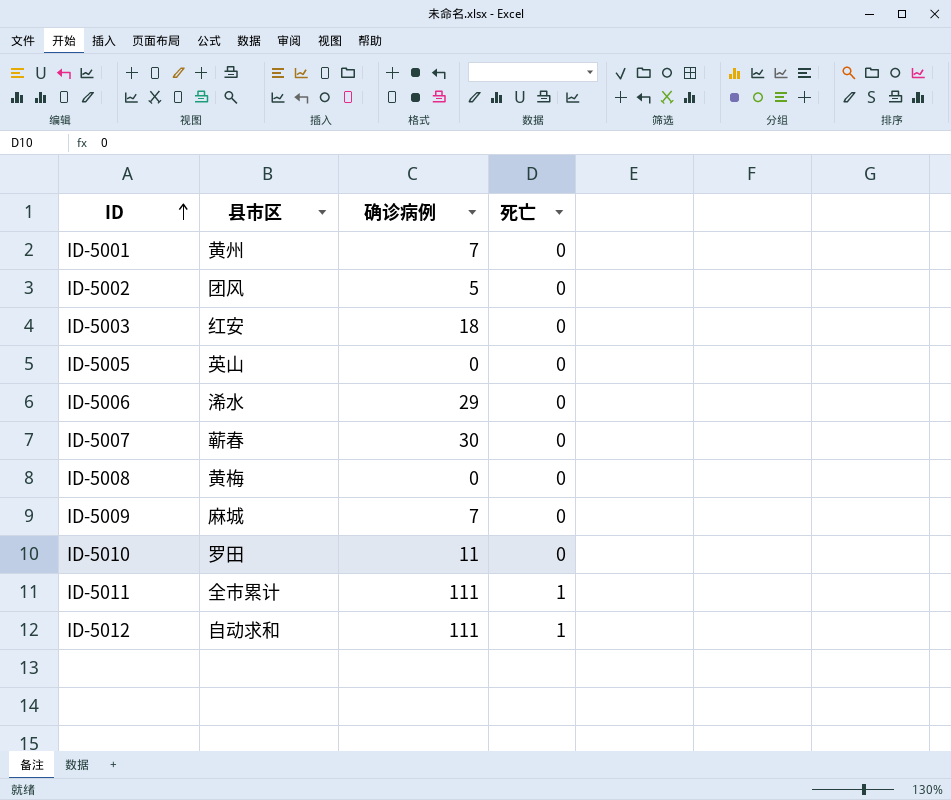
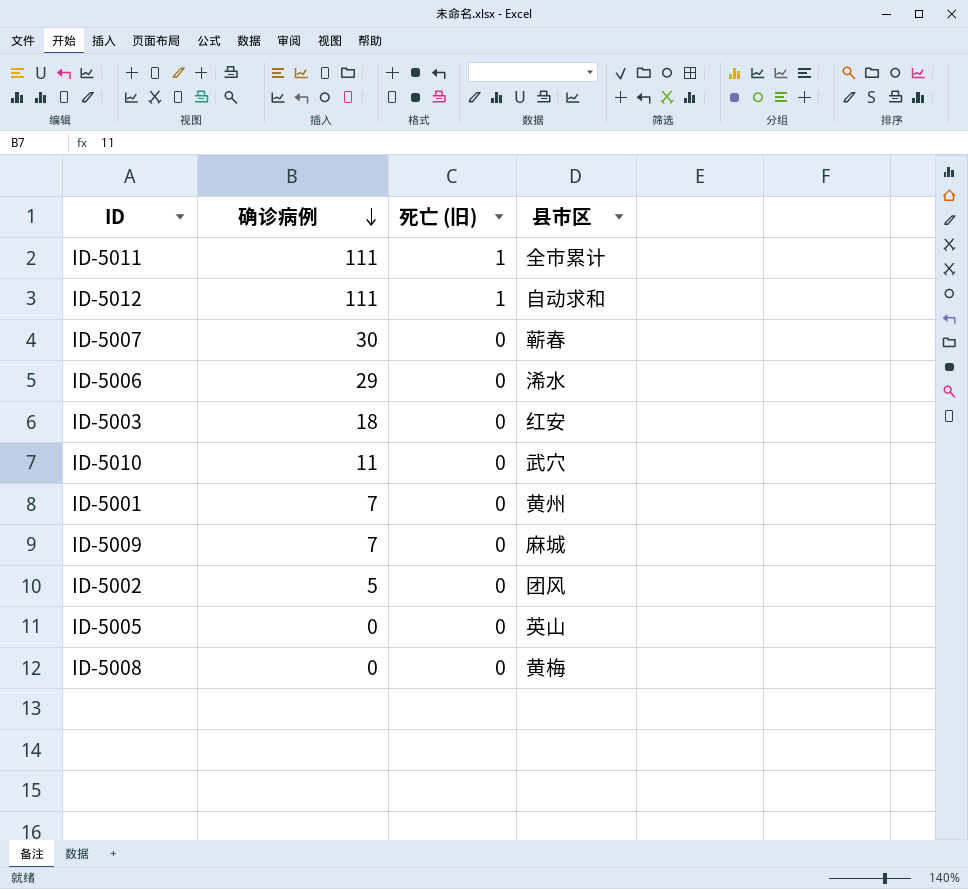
row order: ID ascending -> 确诊病例 descending
column name: 死亡 -> 死亡 (旧)
column 县市区 | position: 2 -> 4
ID-5010 | 县市区: 罗田 -> 武穴

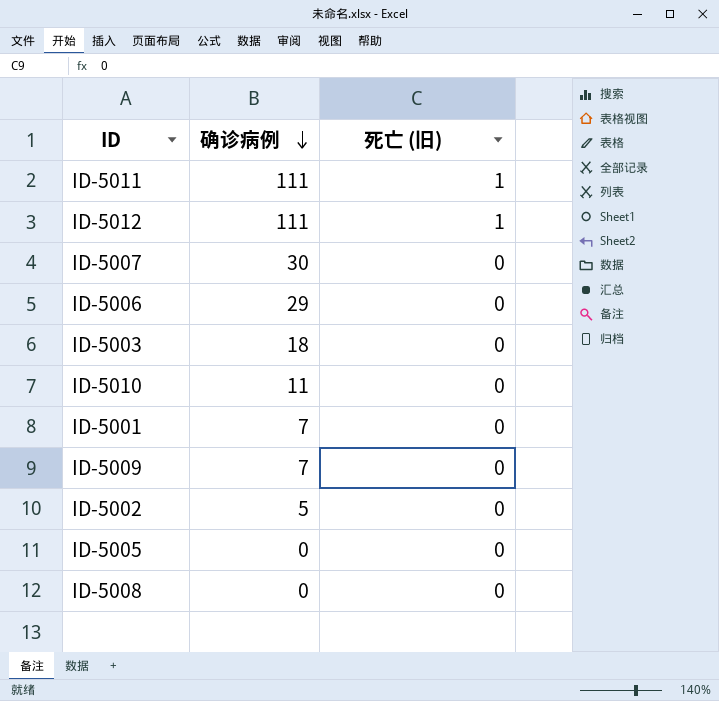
column 县市区 | position: 4 -> none

